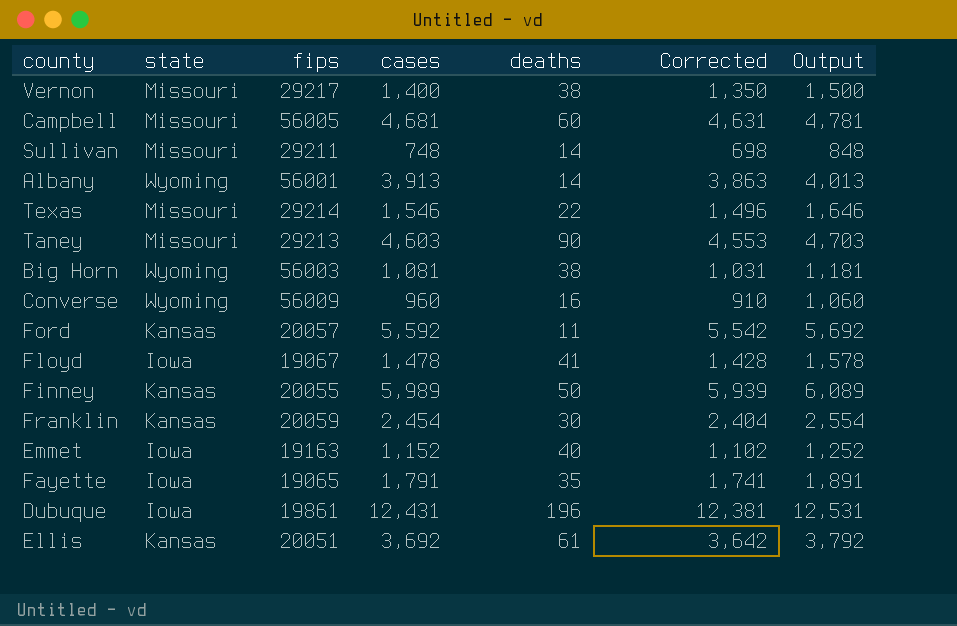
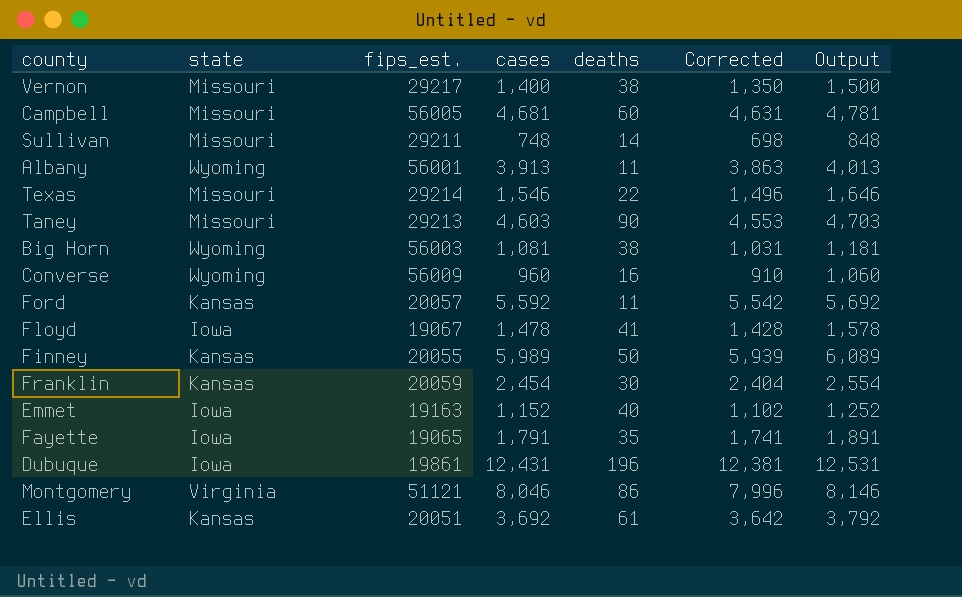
column name: fips -> fips_est.
Albany | deaths: 14 -> 11
row Montgomery: none -> Virginia | 51121 | 8,046 | 86 | 7,996 | 8,146

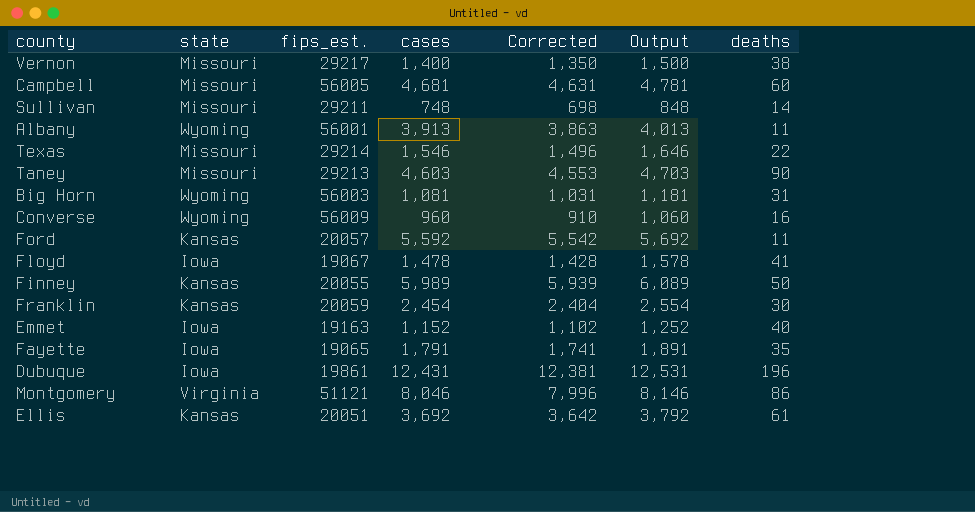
column deaths | position: 5 -> 7
Big Horn | deaths: 38 -> 31

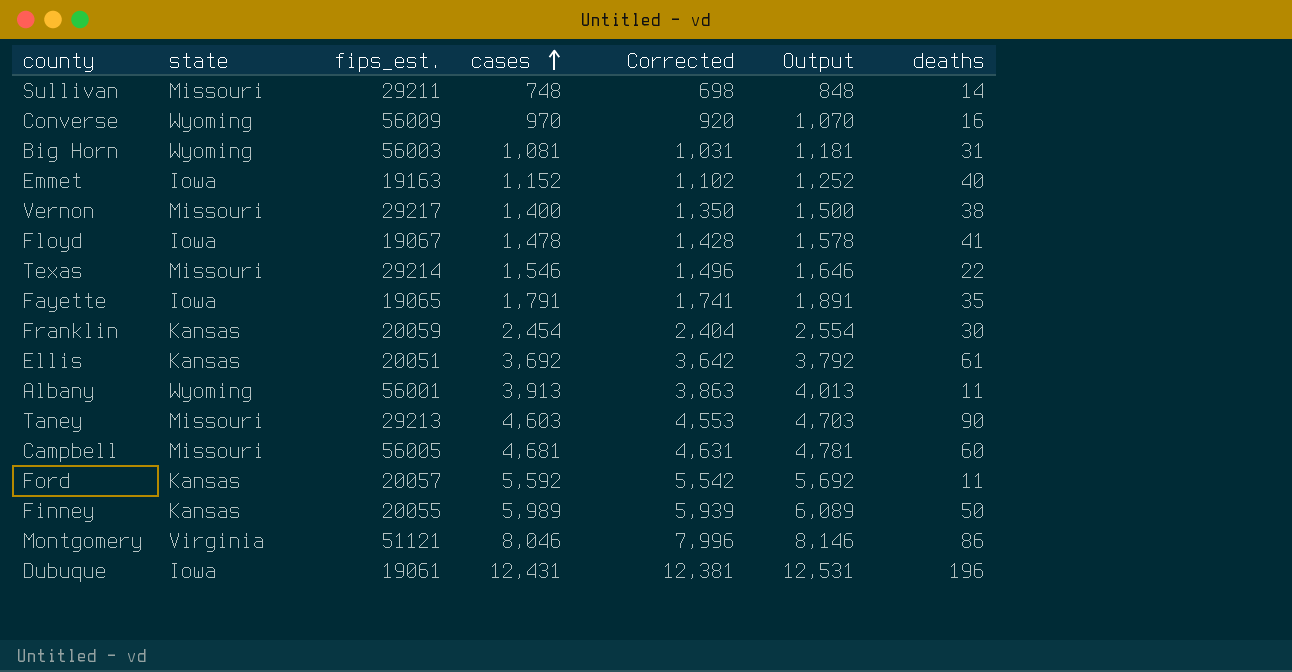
row order: none -> cases ascending
Converse | cases: 960 -> 970
Converse | Corrected: 910 -> 920
Converse | Output: 1,060 -> 1,070
Dubuque | fips_est.: 19861 -> 19061

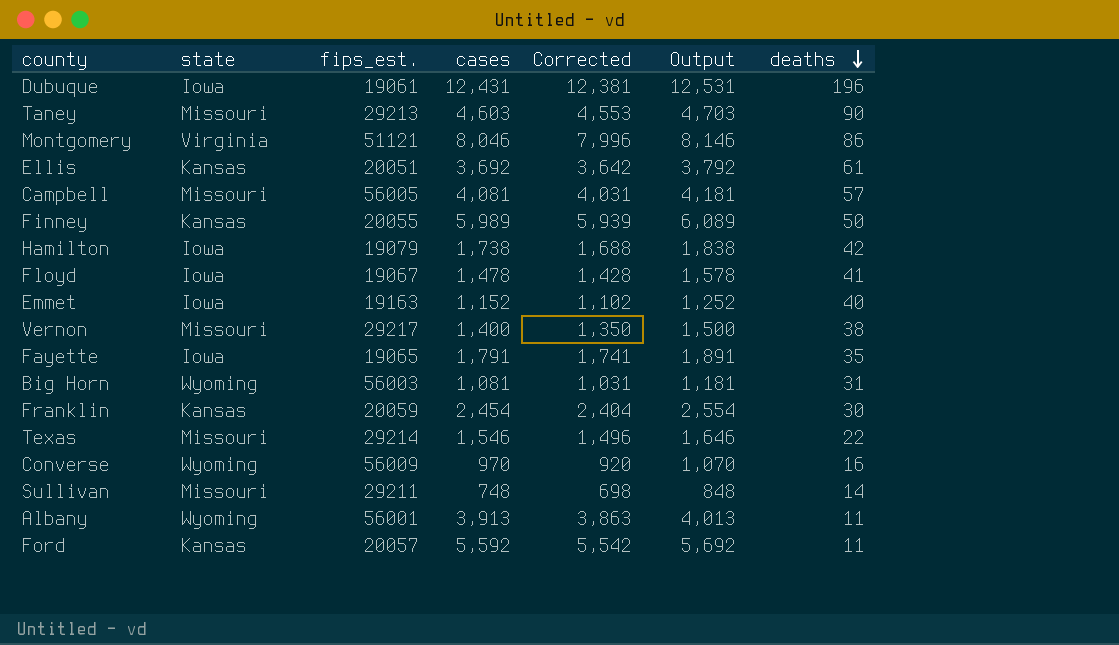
row order: cases ascending -> deaths descending
Campbell | cases: 4,681 -> 4,081
Campbell | Corrected: 4,631 -> 4,031
Campbell | Output: 4,781 -> 4,181
Campbell | deaths: 60 -> 57
row Hamilton: none -> Iowa | 19079 | 1,738 | 1,688 | 1,838 | 42

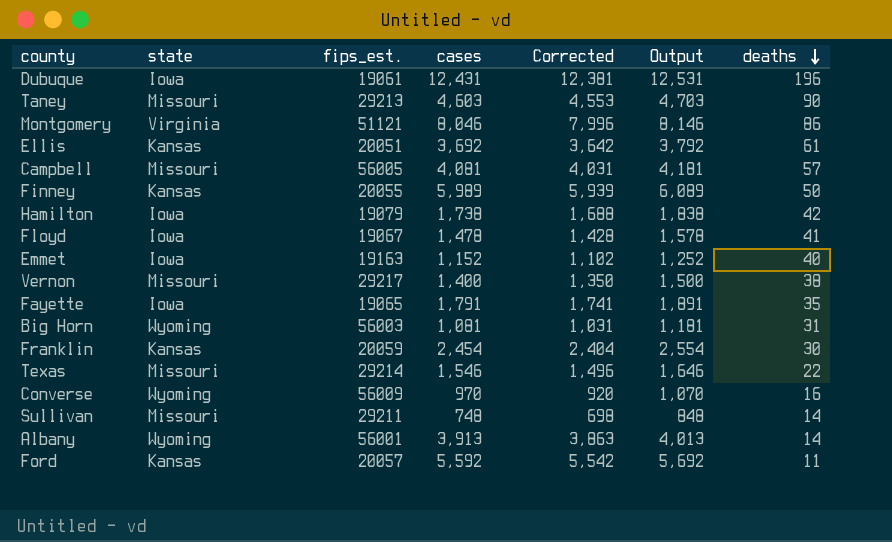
Albany | deaths: 11 -> 14

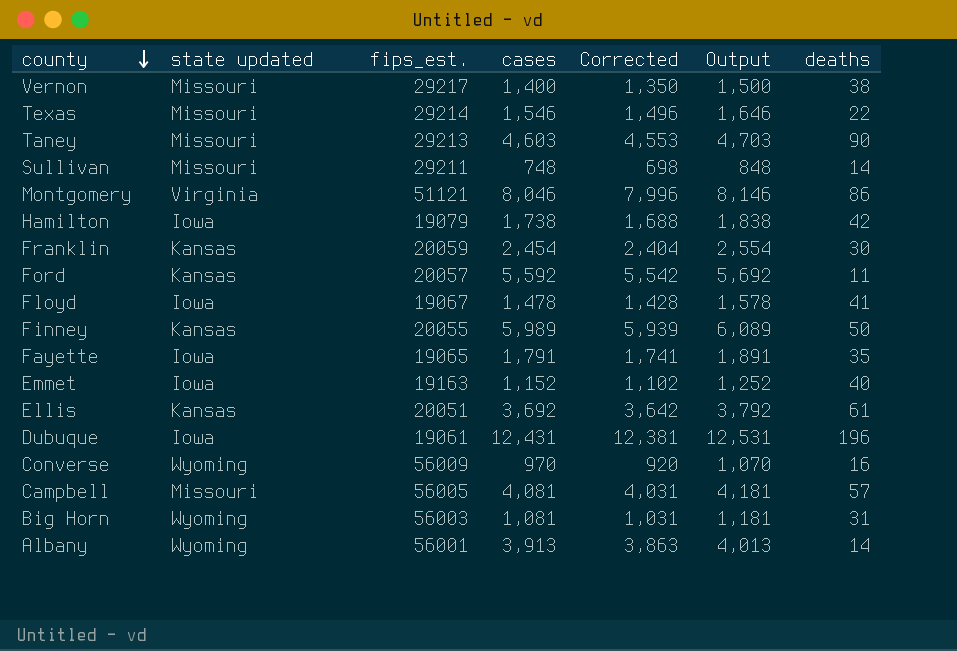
row order: deaths descending -> county descending
column name: state -> state updated

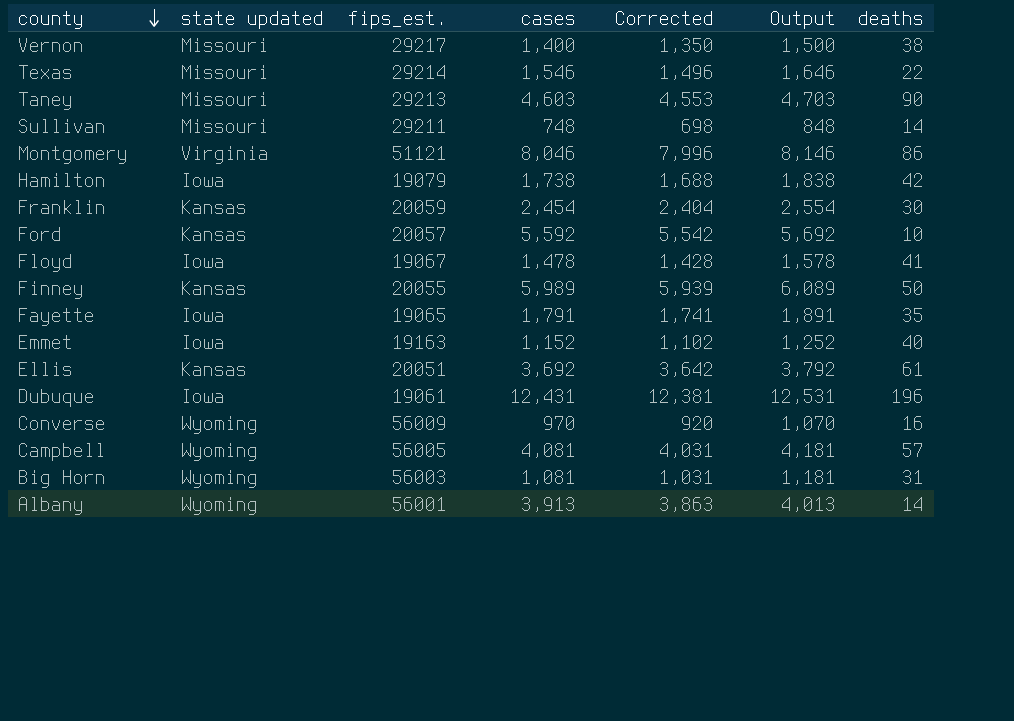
Ford | deaths: 11 -> 10
Campbell | state updated: Missouri -> Wyoming

